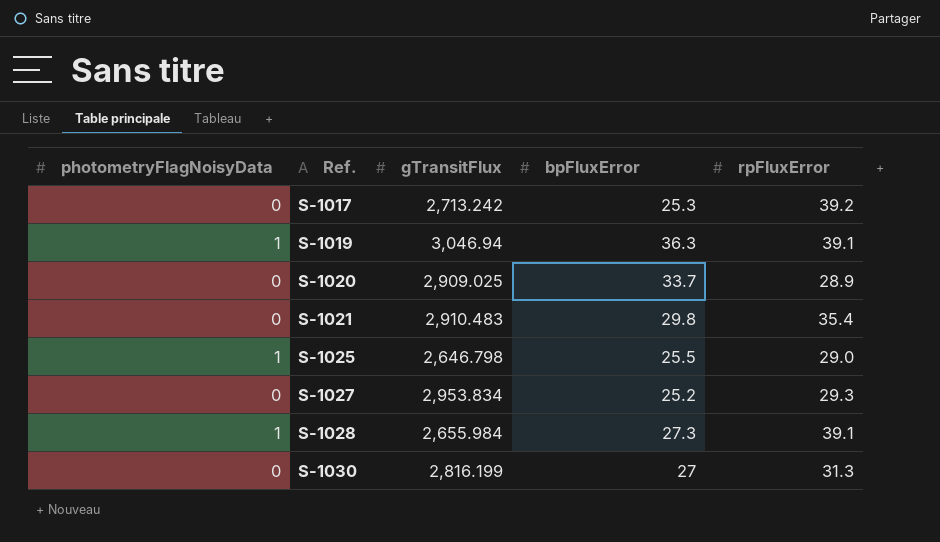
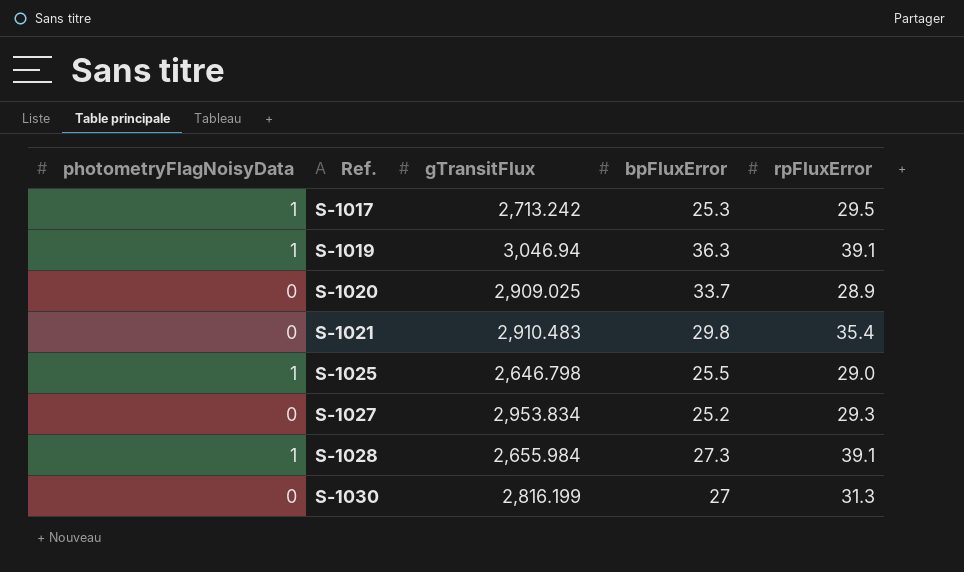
S-1017 | photometryFlagNoisyData: 0 -> 1
S-1017 | rpFluxError: 39.2 -> 29.5

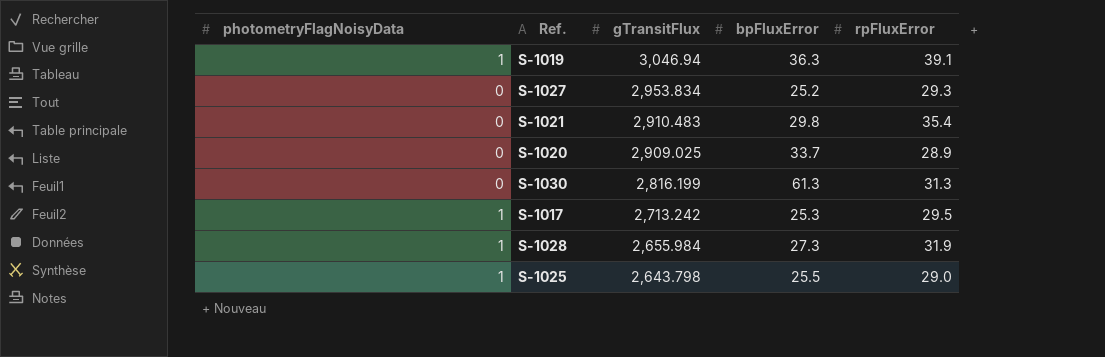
row order: Ref. ascending -> gTransitFlux descending
S-1030 | bpFluxError: 27 -> 61.3
S-1028 | rpFluxError: 39.1 -> 31.9
S-1025 | gTransitFlux: 2,646.798 -> 2,643.798

